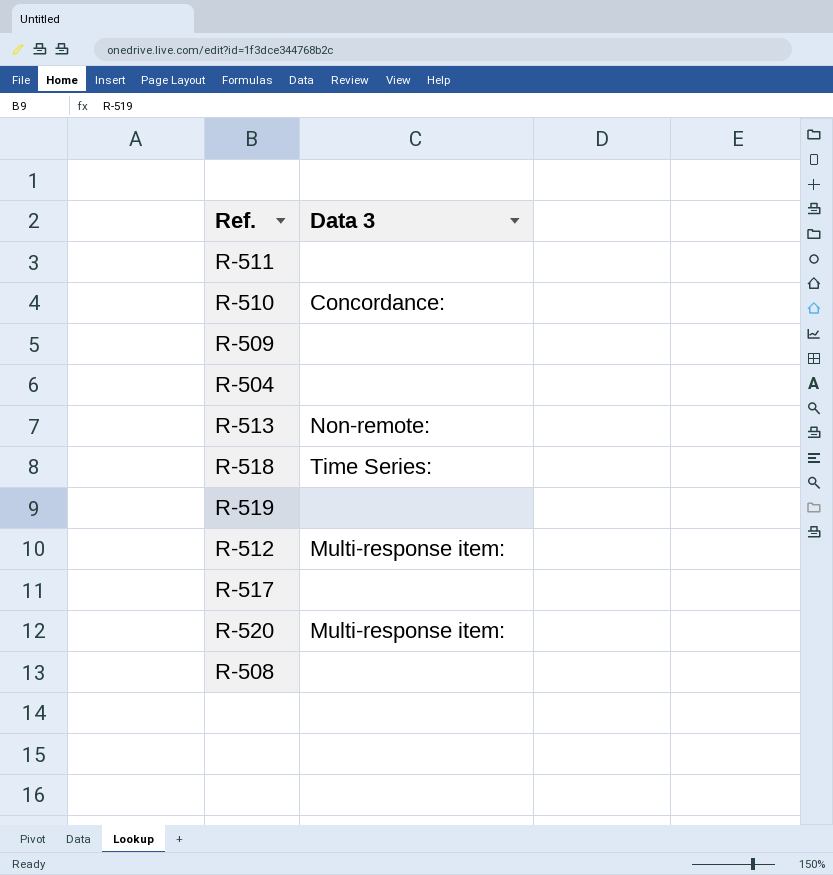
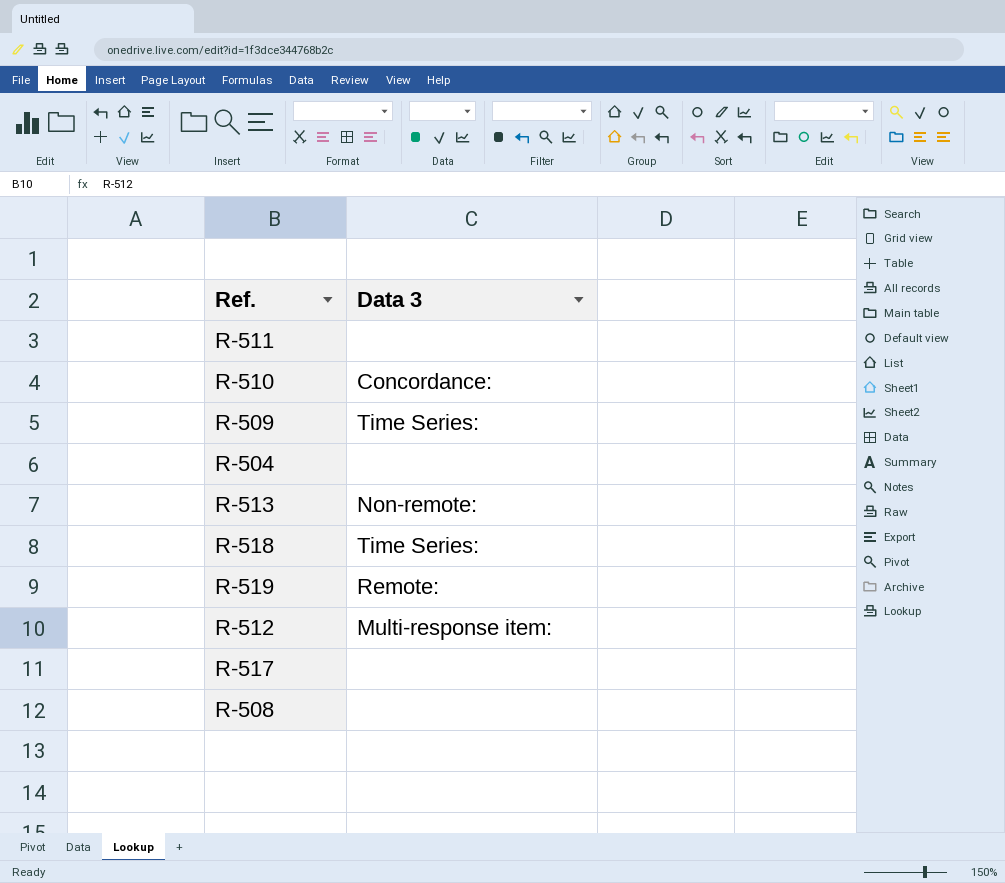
row R-520: Multi-response item: -> none
R-509 | Data 3: none -> Time Series:
R-519 | Data 3: none -> Remote:

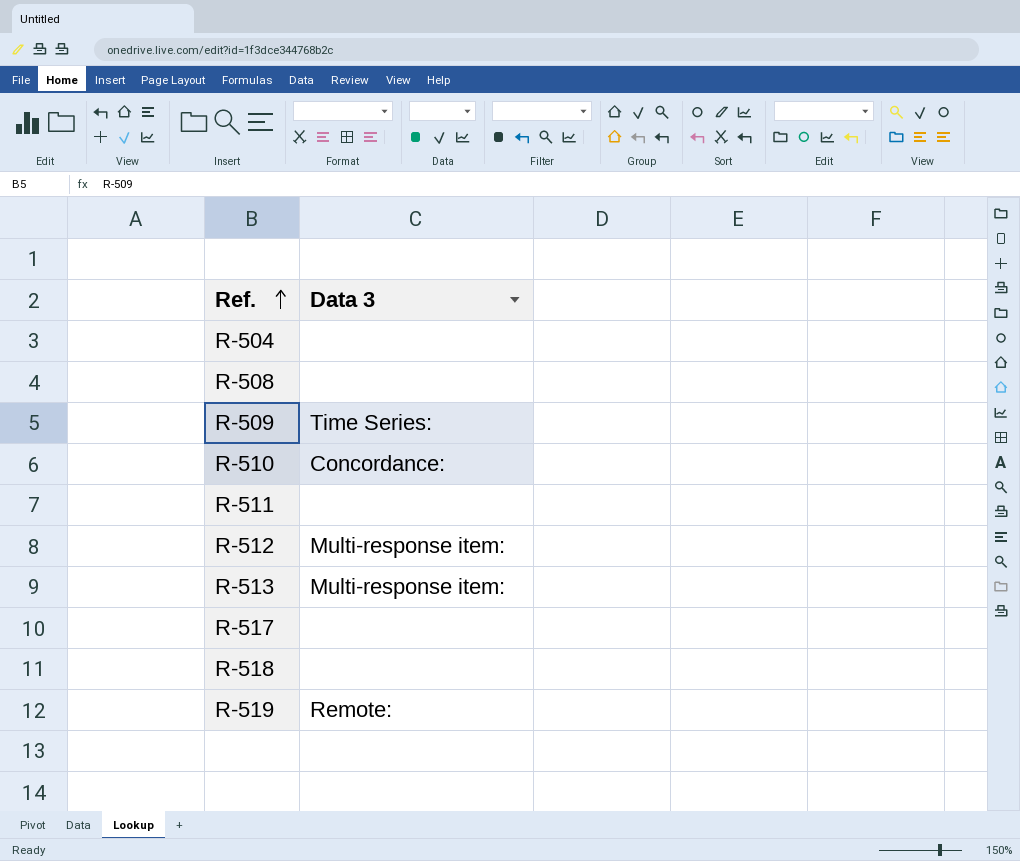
row order: none -> Ref. ascending
R-513 | Data 3: Non-remote: -> Multi-response item:
R-518 | Data 3: Time Series: -> none

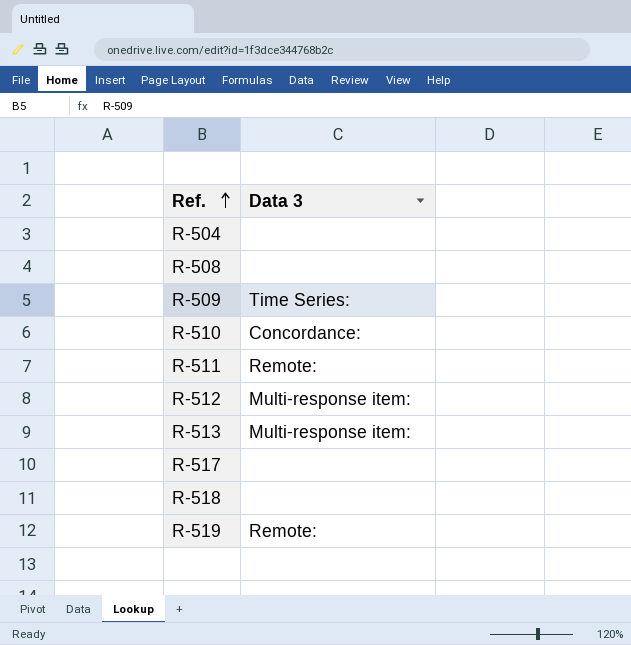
R-511 | Data 3: none -> Remote:

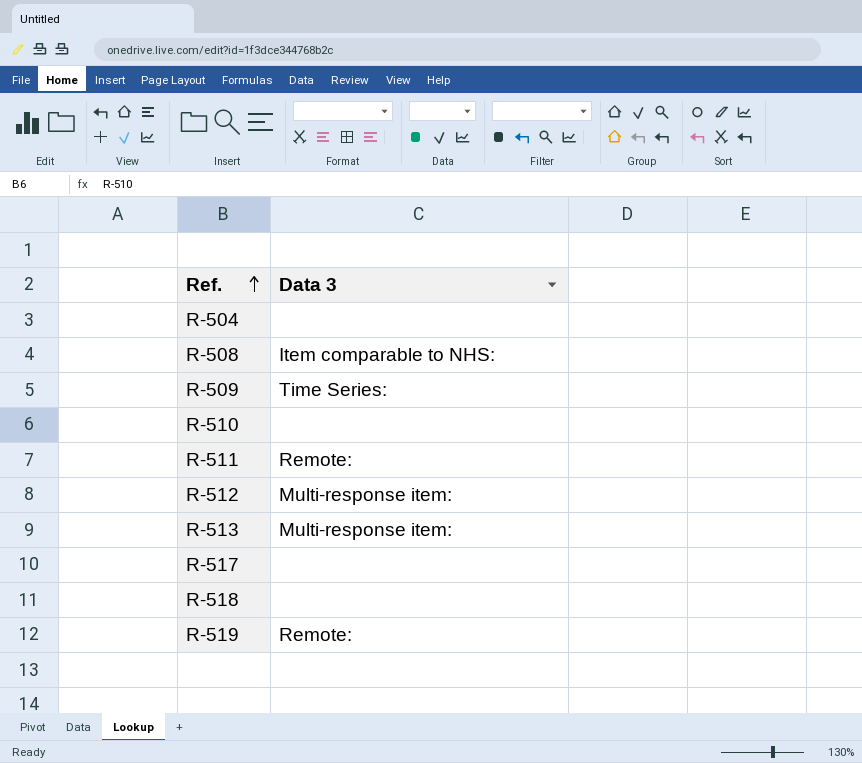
R-508 | Data 3: none -> Item comparable to NHS:
R-510 | Data 3: Concordance: -> none

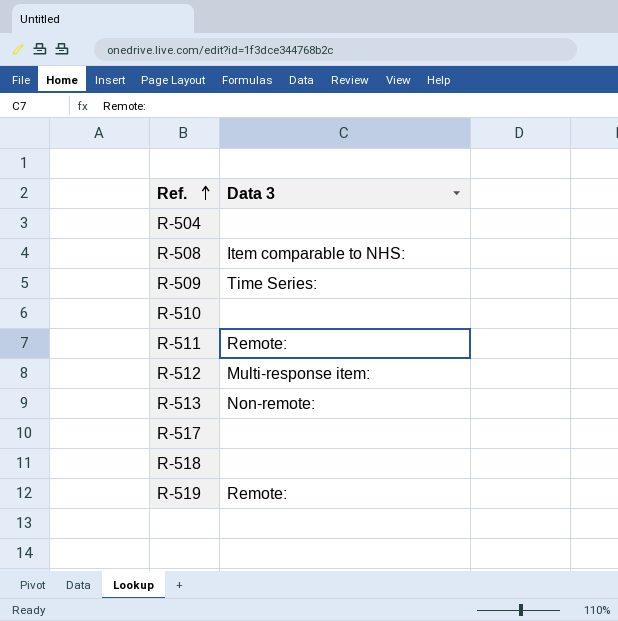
R-513 | Data 3: Multi-response item: -> Non-remote:

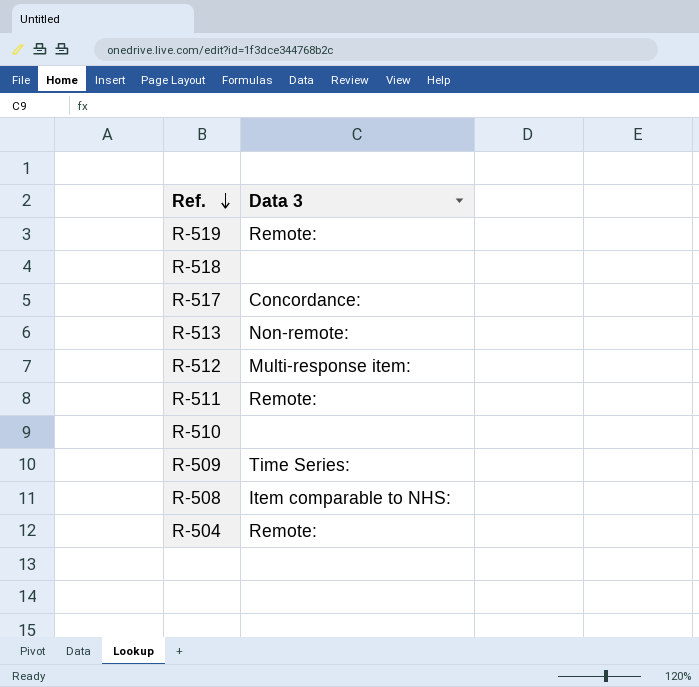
row order: Ref. ascending -> Ref. descending
R-517 | Data 3: none -> Concordance:
R-504 | Data 3: none -> Remote:

